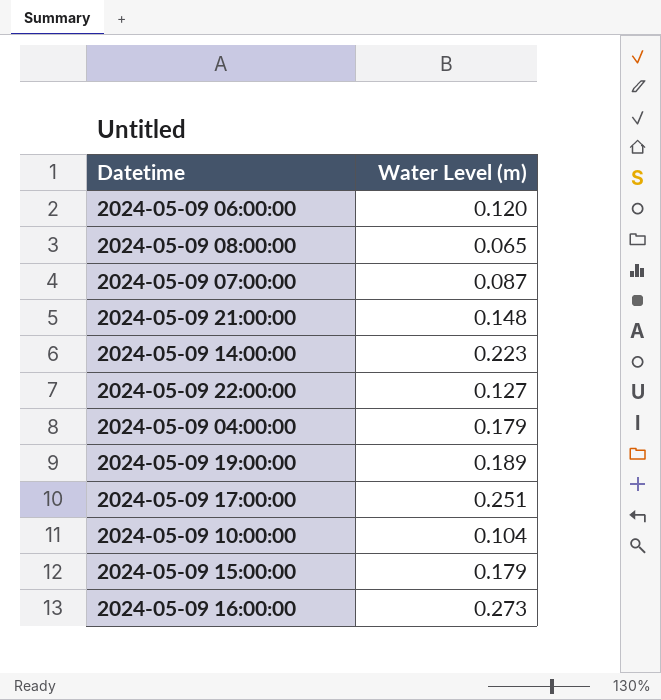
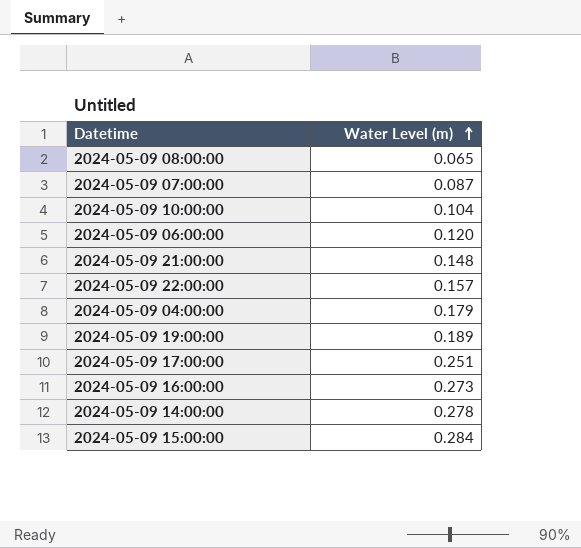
row order: none -> Water Level (m) ascending
2024-05-09 22:00:00 | Water Level (m): 0.127 -> 0.157
2024-05-09 14:00:00 | Water Level (m): 0.223 -> 0.278
2024-05-09 15:00:00 | Water Level (m): 0.179 -> 0.284

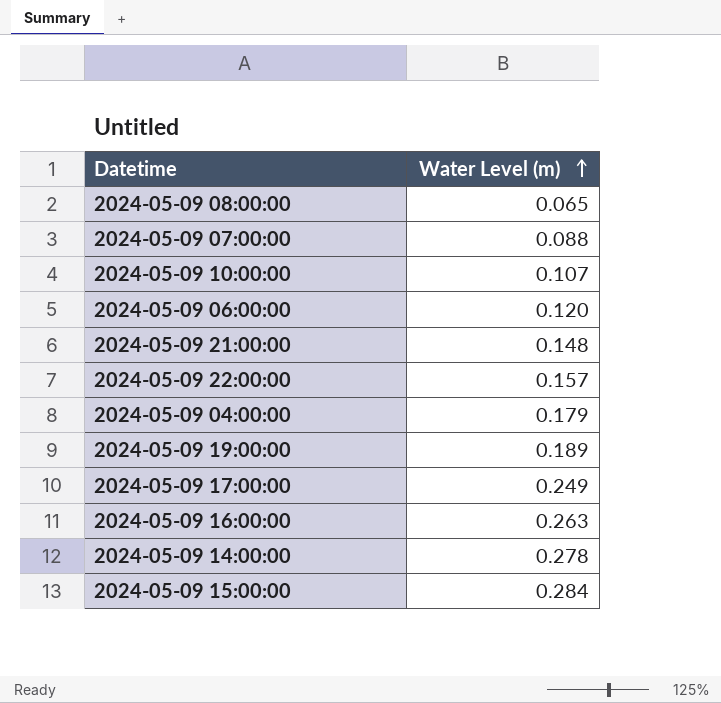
2024-05-09 07:00:00 | Water Level (m): 0.087 -> 0.088
2024-05-09 10:00:00 | Water Level (m): 0.104 -> 0.107
2024-05-09 17:00:00 | Water Level (m): 0.251 -> 0.249
2024-05-09 16:00:00 | Water Level (m): 0.273 -> 0.263

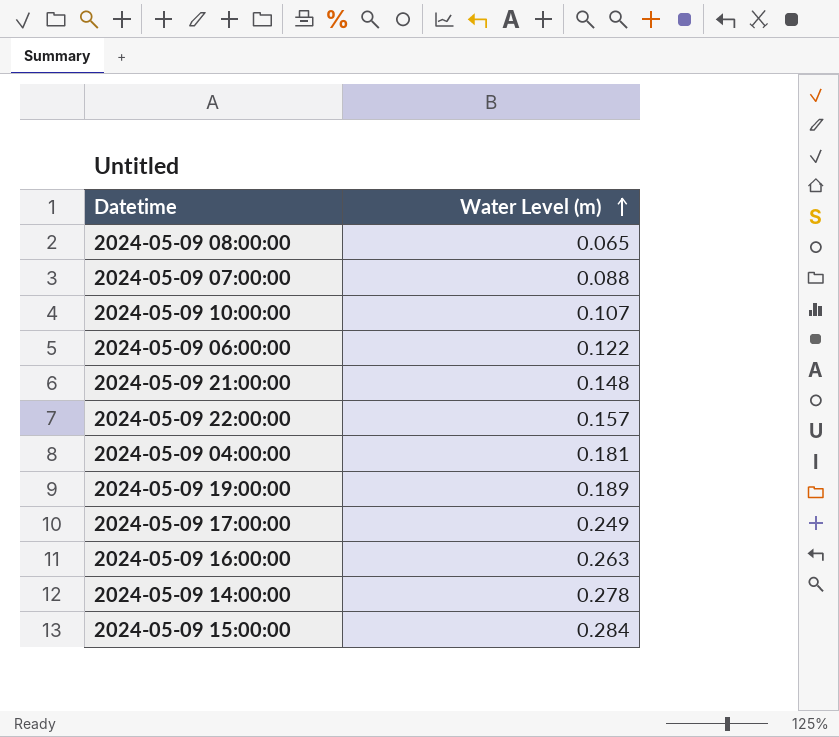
2024-05-09 06:00:00 | Water Level (m): 0.120 -> 0.122
2024-05-09 04:00:00 | Water Level (m): 0.179 -> 0.181

